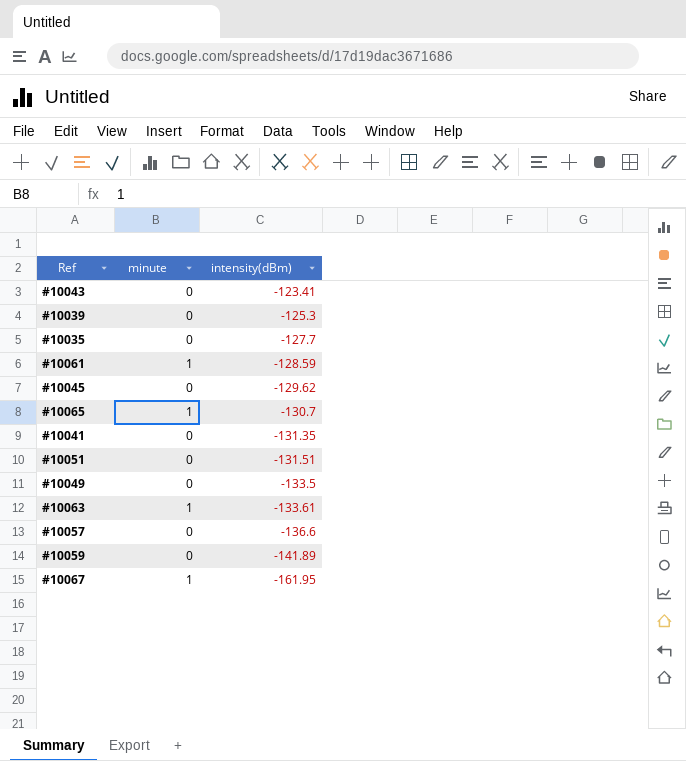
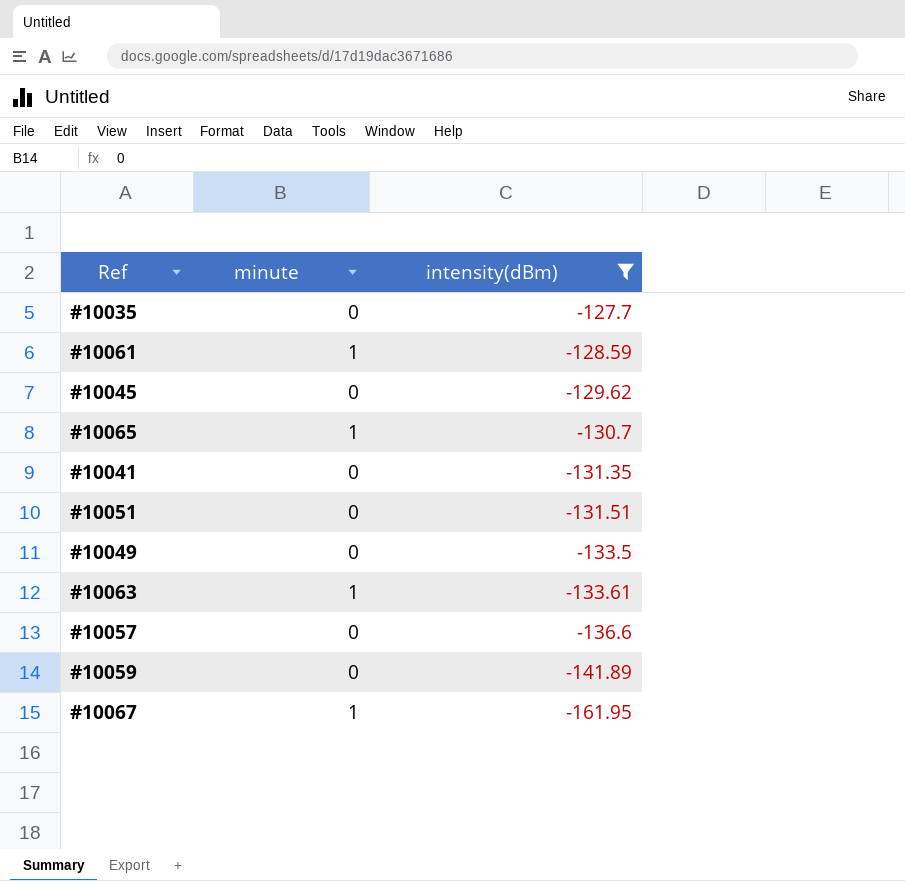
filter: none -> intensity(dBm) <= -127.7

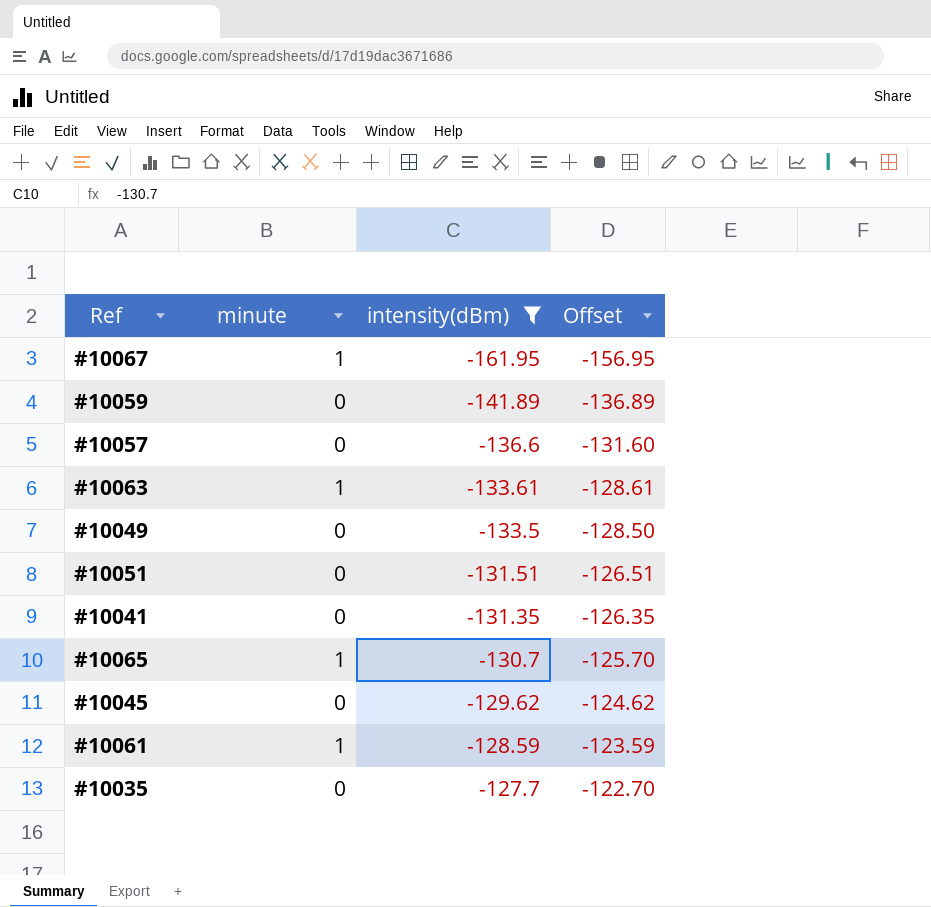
row order: intensity(dBm) descending -> intensity(dBm) ascending
column Offset | formula: none -> [intensity(dBm)] + 5

